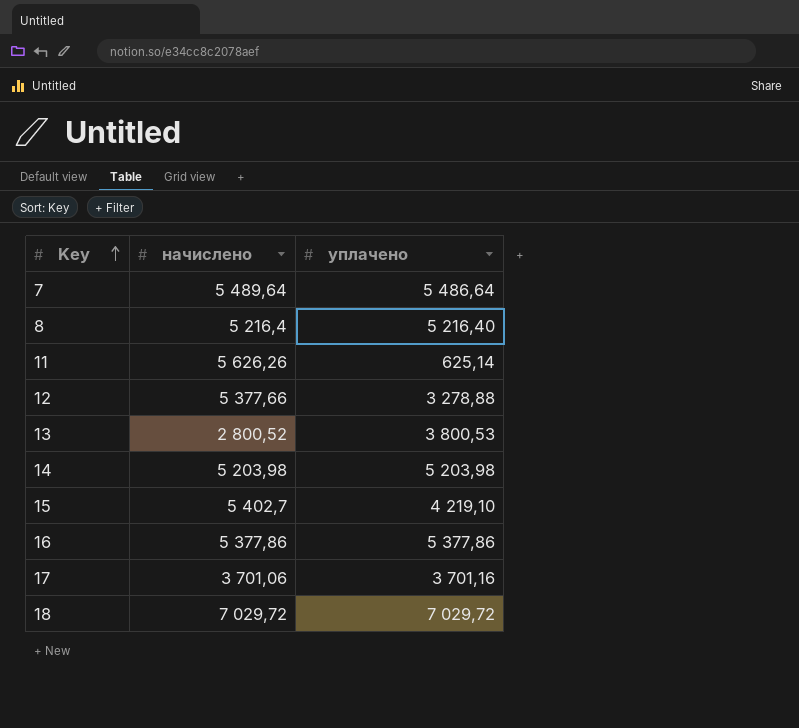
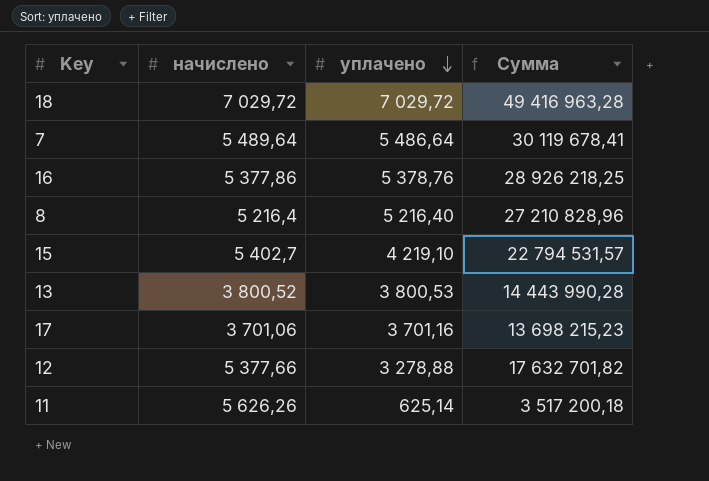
row order: Key ascending -> уплачено descending
column Сумма | formula: none -> [начислено] * [уплачено]
row 14: 5 203,98 | 5 203,98 -> none
16 | уплачено: 5 377,86 -> 5 378,76
13 | начислено: 2 800,52 -> 3 800,52

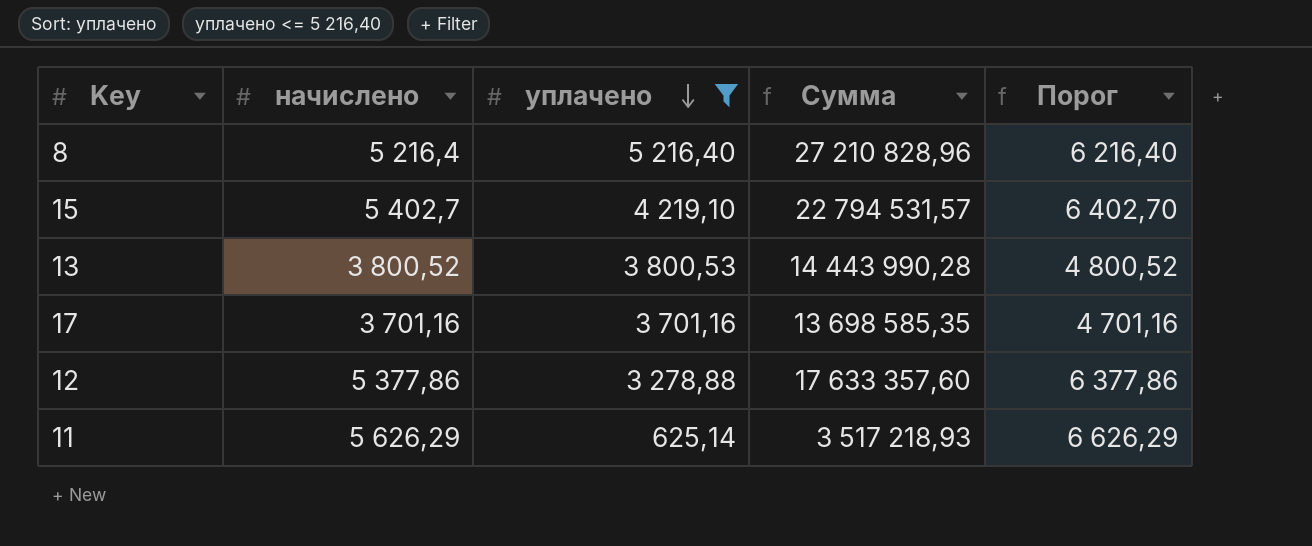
filter: none -> уплачено <= 5 216,40
column Порог | formula: none -> [начислено] + 1000
17 | начислено: 3 701,06 -> 3 701,16
17 | Сумма: 13 698 215,23 -> 13 698 585,35
12 | начислено: 5 377,66 -> 5 377,86
12 | Сумма: 17 632 701,82 -> 17 633 357,60
11 | начислено: 5 626,26 -> 5 626,29
11 | Сумма: 3 517 200,18 -> 3 517 218,93

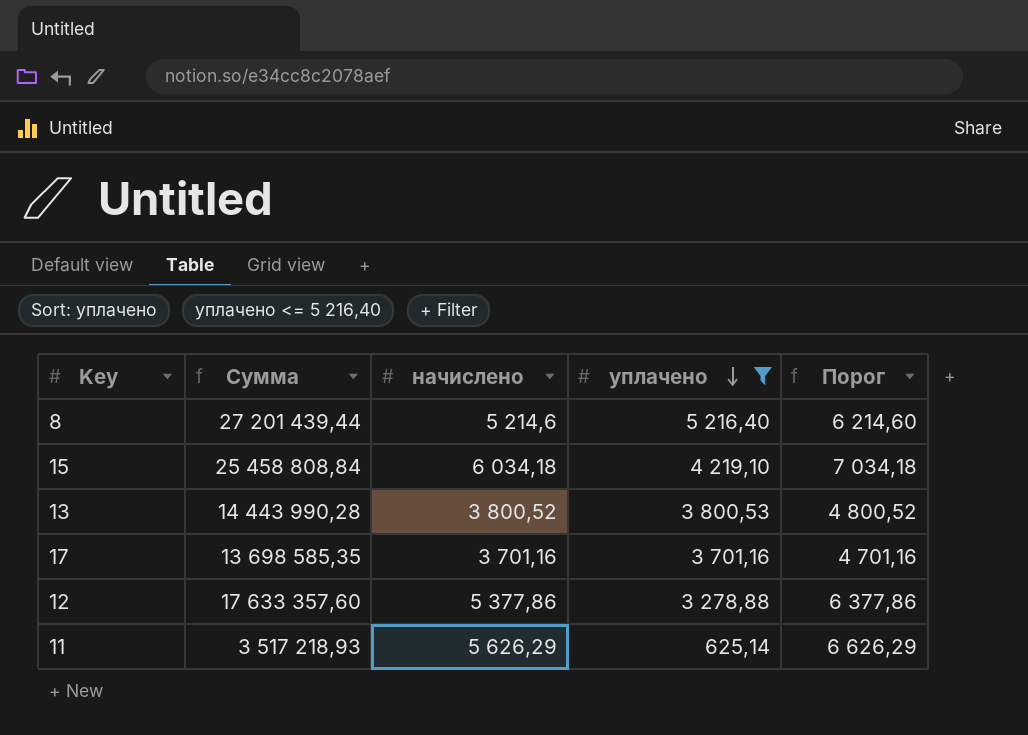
column Сумма | position: 4 -> 2
8 | Сумма: 27 210 828,96 -> 27 201 439,44
8 | начислено: 5 216,4 -> 5 214,6
8 | Порог: 6 216,40 -> 6 214,60
15 | Сумма: 22 794 531,57 -> 25 458 808,84
15 | начислено: 5 402,7 -> 6 034,18
15 | Порог: 6 402,70 -> 7 034,18

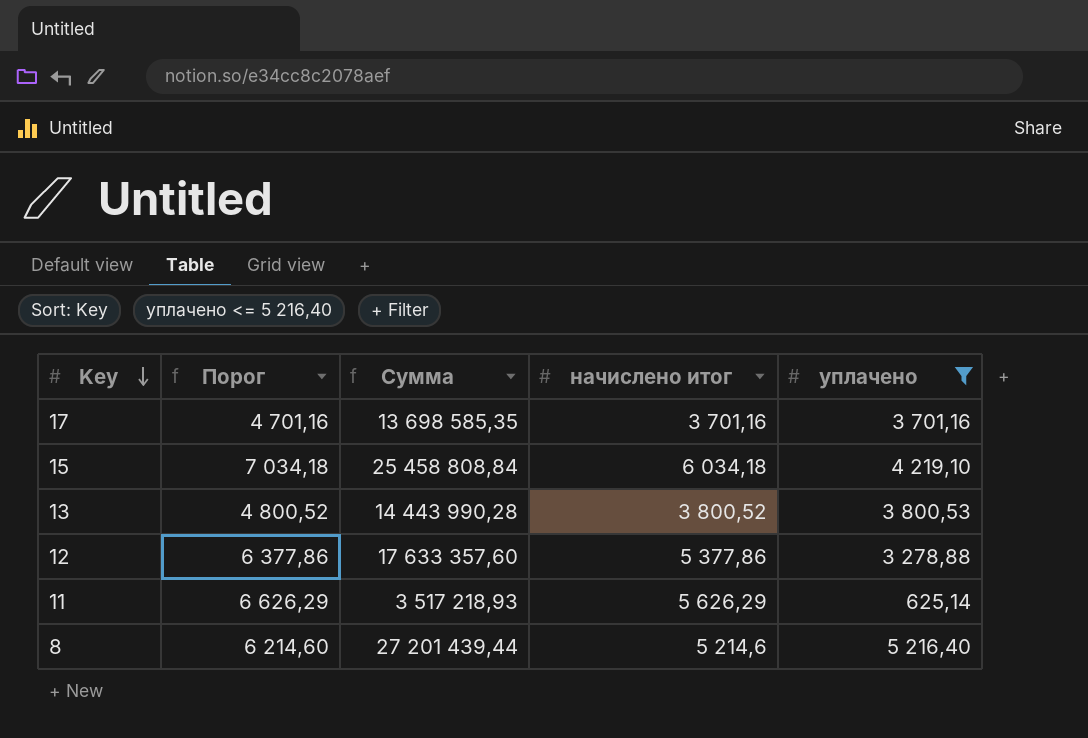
row order: уплачено descending -> Key descending
column Порог | position: 5 -> 2
column name: начислено -> начислено итог

